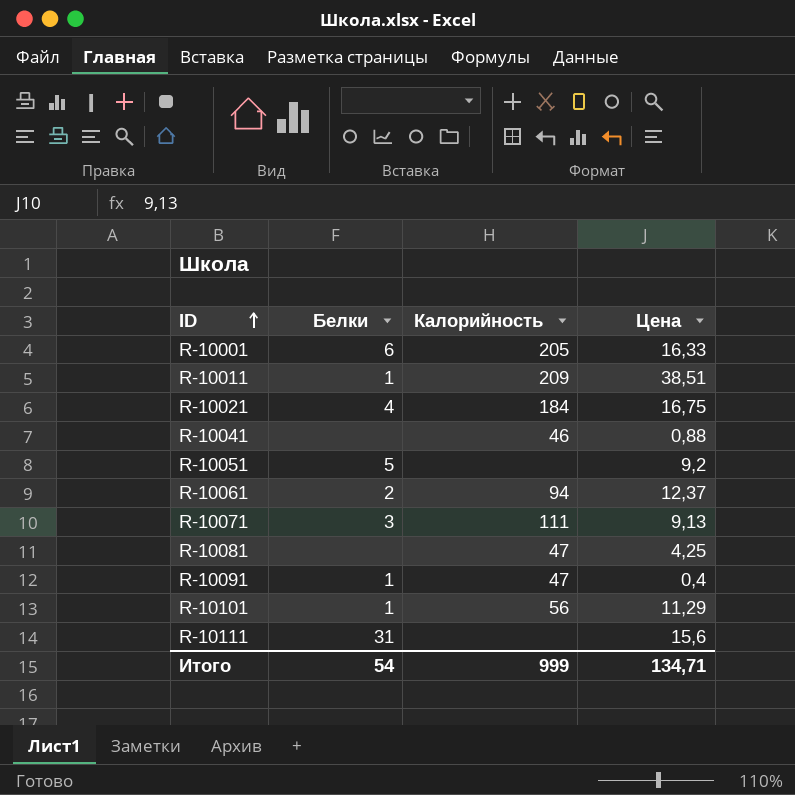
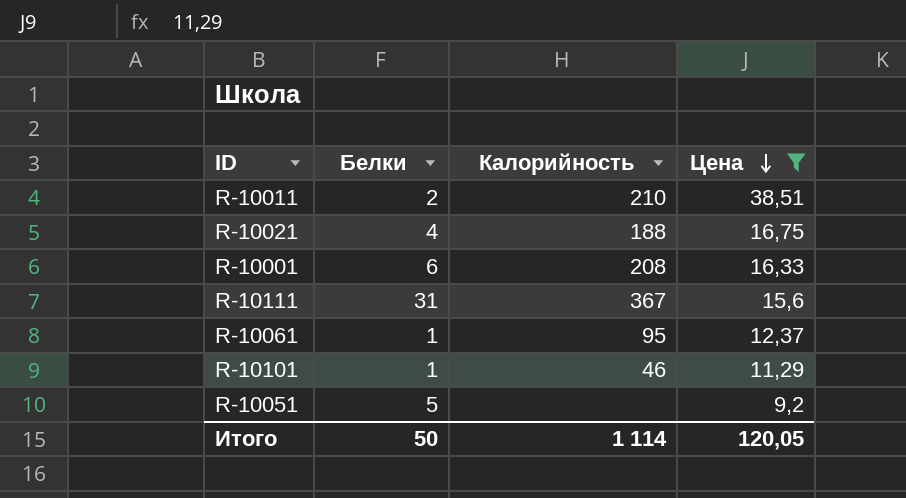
filter: none -> Цена >= 9,2
row order: ID ascending -> Цена descending
R-10011 | Белки: 1 -> 2
R-10011 | Калорийность: 209 -> 210
R-10021 | Калорийность: 184 -> 188
R-10001 | Калорийность: 205 -> 208
R-10111 | Калорийность: none -> 367
R-10061 | Белки: 2 -> 1
R-10061 | Калорийность: 94 -> 95
R-10101 | Калорийность: 56 -> 46
Итого | Белки: 54 -> 50
Итого | Калорийность: 999 -> 1 114
Итого | Цена: 134,71 -> 120,05

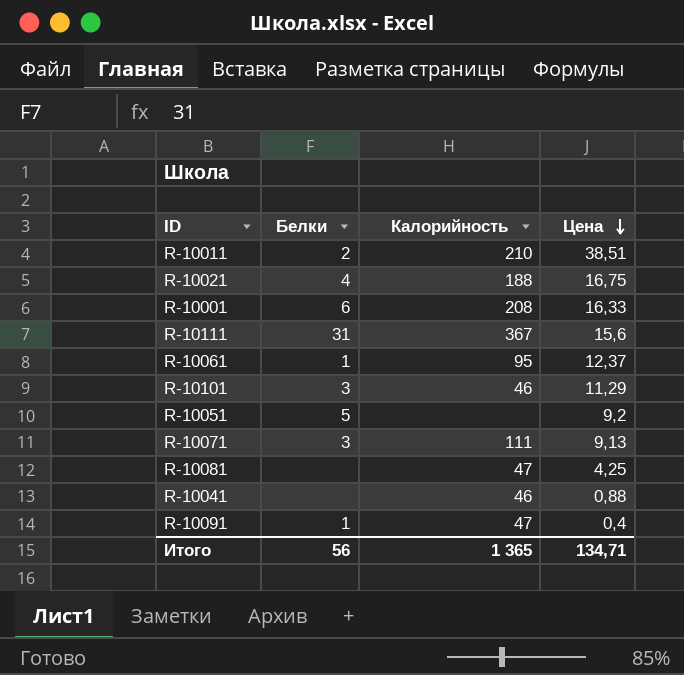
filter: Цена >= 9,2 -> none
R-10101 | Белки: 1 -> 3
Итого | Белки: 50 -> 56
Итого | Калорийность: 1 114 -> 1 365
Итого | Цена: 120,05 -> 134,71

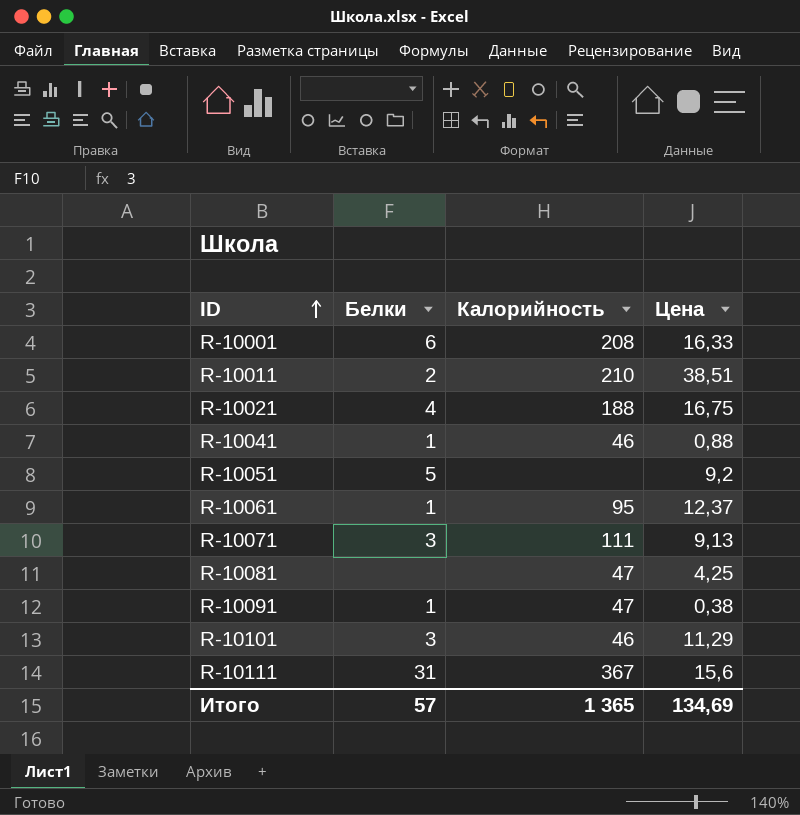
row order: Цена descending -> ID ascending
R-10041 | Белки: none -> 1
R-10091 | Цена: 0,4 -> 0,38
Итого | Белки: 56 -> 57
Итого | Цена: 134,71 -> 134,69

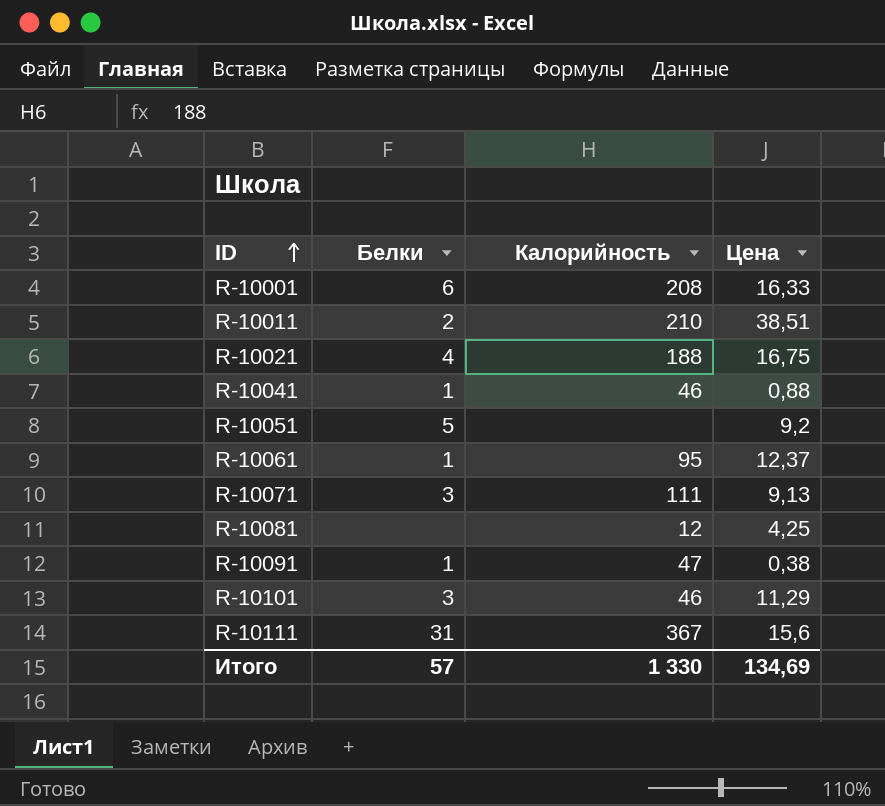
R-10081 | Калорийность: 47 -> 12
Итого | Калорийность: 1 365 -> 1 330

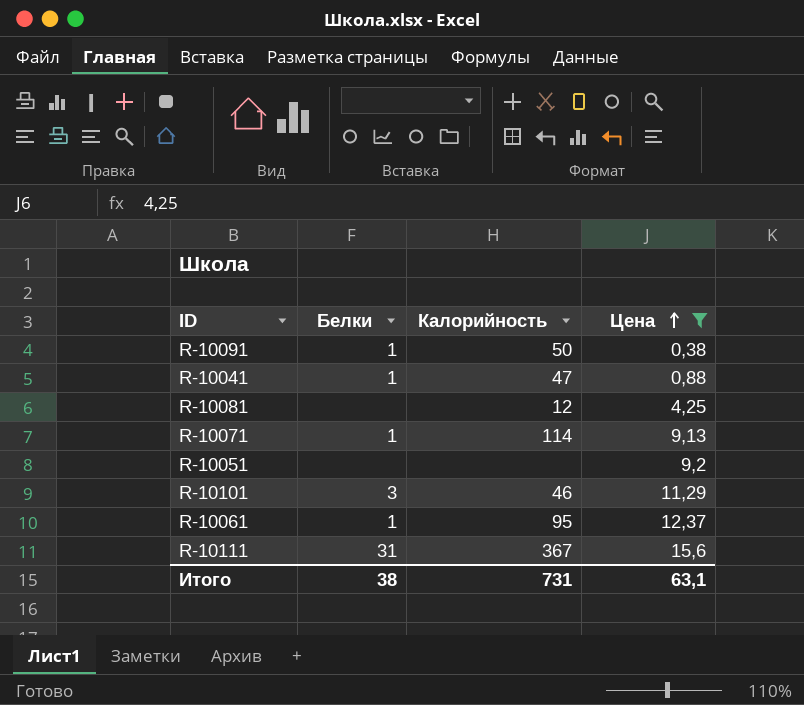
filter: none -> Цена <= 15,6
row order: ID ascending -> Цена ascending
R-10091 | Калорийность: 47 -> 50
R-10041 | Калорийность: 46 -> 47
R-10071 | Белки: 3 -> 1
R-10071 | Калорийность: 111 -> 114
R-10051 | Белки: 5 -> none
Итого | Белки: 57 -> 38
Итого | Калорийность: 1 330 -> 731
Итого | Цена: 134,69 -> 63,1

